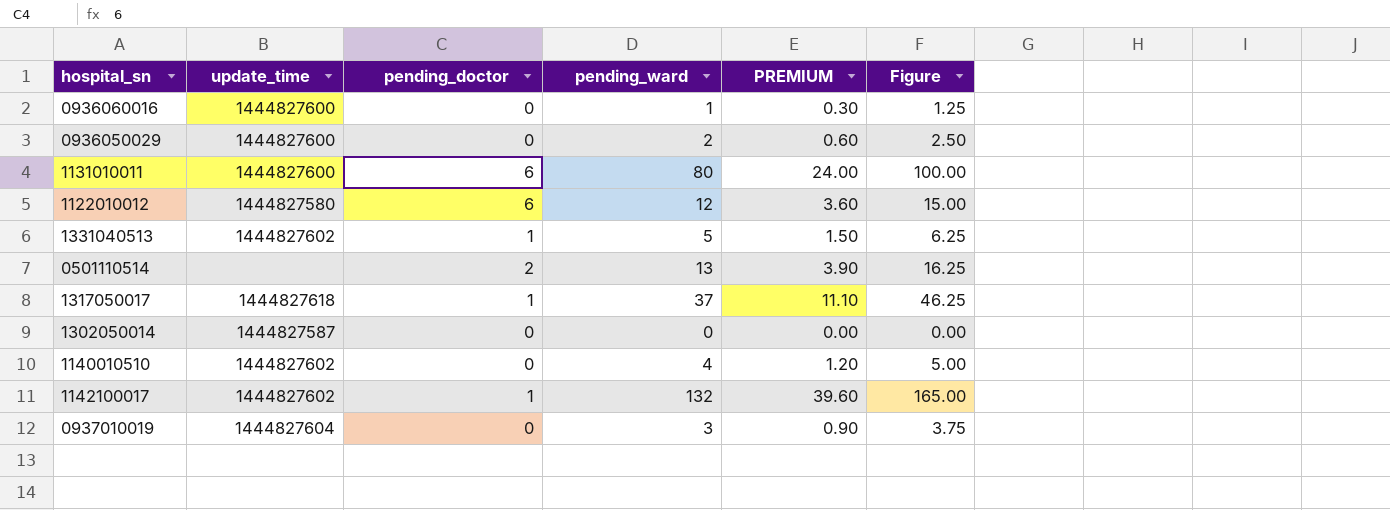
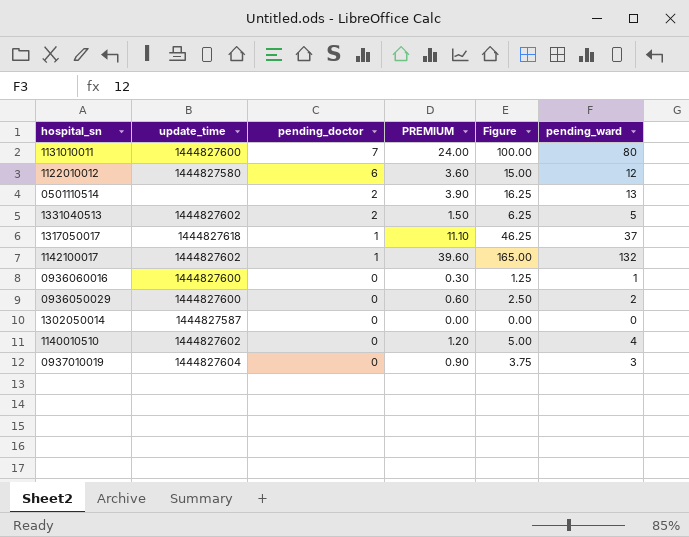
row order: none -> pending_doctor descending
column pending_ward | position: 4 -> 6
1131010011 | pending_doctor: 6 -> 7
1331040513 | pending_doctor: 1 -> 2

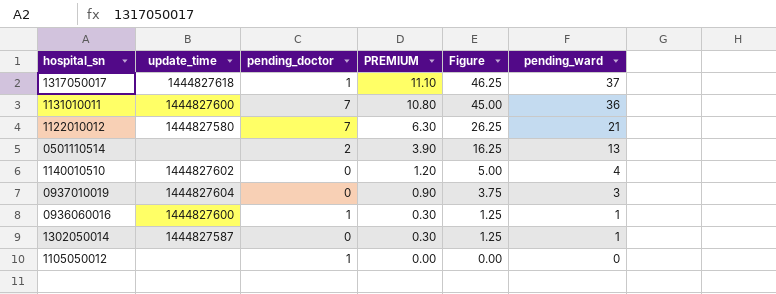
row order: pending_doctor descending -> PREMIUM descending
row 1331040513: 1444827602 | 2 | 1.50 | 6.25 | 5 -> none
row 1142100017: 1444827602 | 1 | 39.60 | 165.00 | 132 -> none
row 0936050029: 1444827600 | 0 | 0.60 | 2.50 | 2 -> none
1131010011 | PREMIUM: 24.00 -> 10.80
1131010011 | Figure: 100.00 -> 45.00
1131010011 | pending_ward: 80 -> 36
1122010012 | pending_doctor: 6 -> 7
1122010012 | PREMIUM: 3.60 -> 6.30
1122010012 | Figure: 15.00 -> 26.25
1122010012 | pending_ward: 12 -> 21
0936060016 | pending_doctor: 0 -> 1
1302050014 | PREMIUM: 0.00 -> 0.30
1302050014 | Figure: 0.00 -> 1.25
1302050014 | pending_ward: 0 -> 1
row 1105050012: none -> none | 1 | 0.00 | 0.00 | 0

